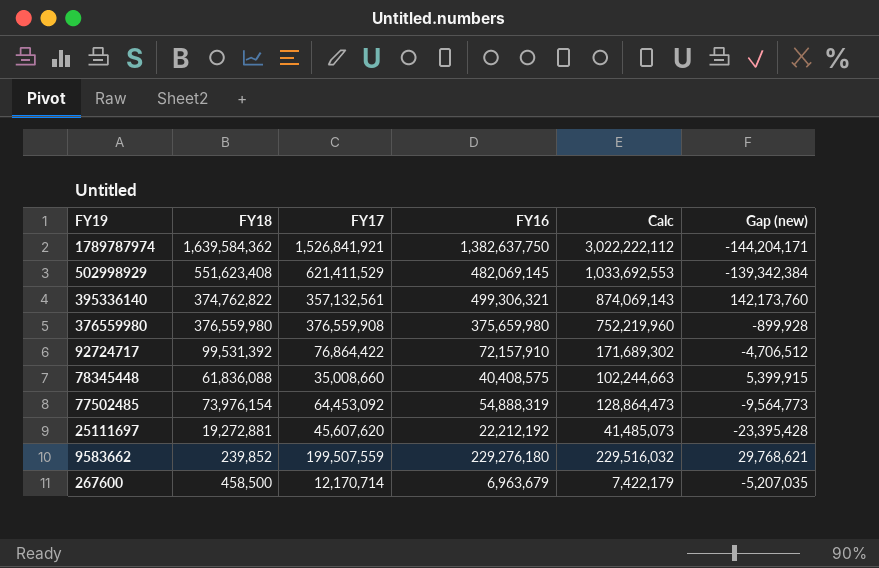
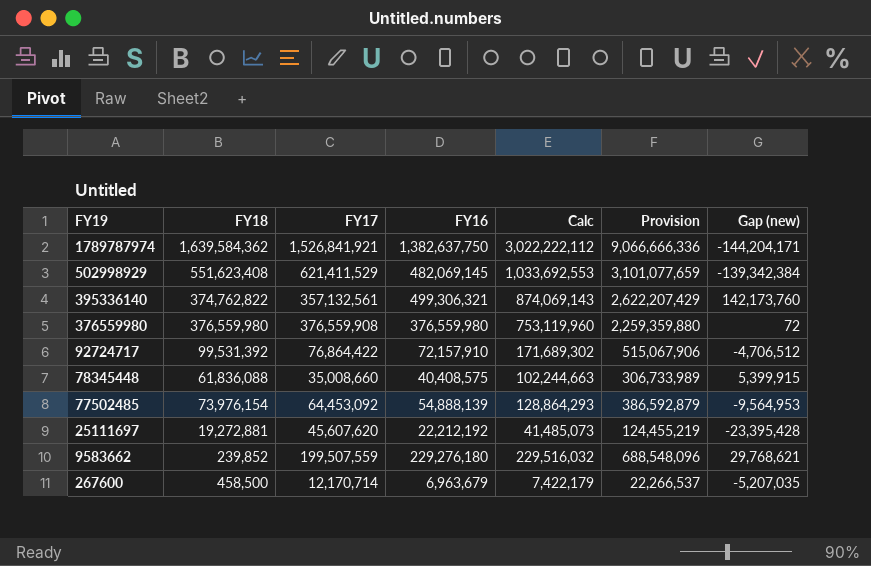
column Provision | formula: none -> [Calc] * 3
376559980 | FY16: 375,659,980 -> 376,559,980
376559980 | Calc: 752,219,960 -> 753,119,960
376559980 | Gap (new): -899,928 -> 72
77502485 | FY16: 54,888,319 -> 54,888,139
77502485 | Calc: 128,864,473 -> 128,864,293
77502485 | Gap (new): -9,564,773 -> -9,564,953

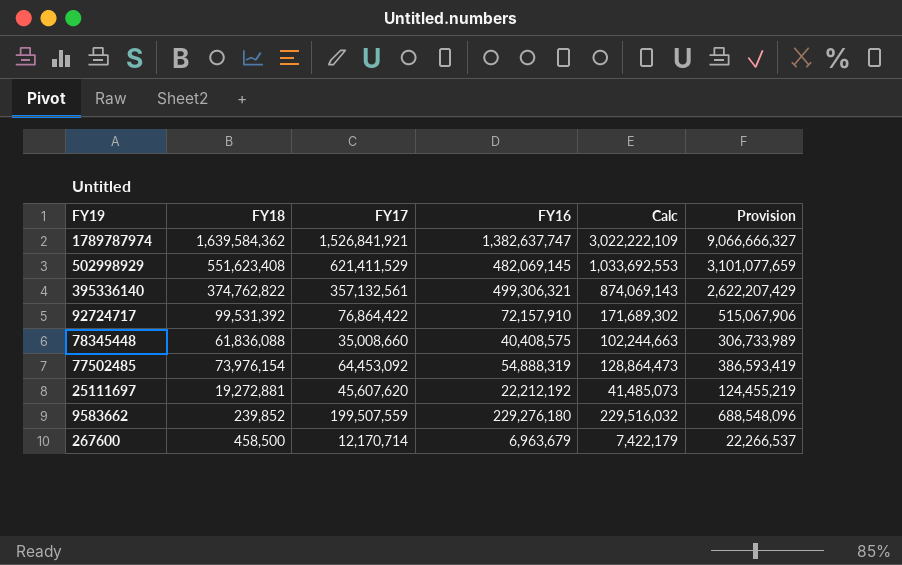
column Gap (new) | formula: [FY16] - [FY17] -> none
row 376559980: 376,559,980 | 376,559,908 | 376,559,980 | 753,119,960 | 2,259,359,880 | 72 -> none
1789787974 | FY16: 1,382,637,750 -> 1,382,637,747
1789787974 | Calc: 3,022,222,112 -> 3,022,222,109
1789787974 | Provision: 9,066,666,336 -> 9,066,666,327
77502485 | FY16: 54,888,139 -> 54,888,319
77502485 | Calc: 128,864,293 -> 128,864,473
77502485 | Provision: 386,592,879 -> 386,593,419

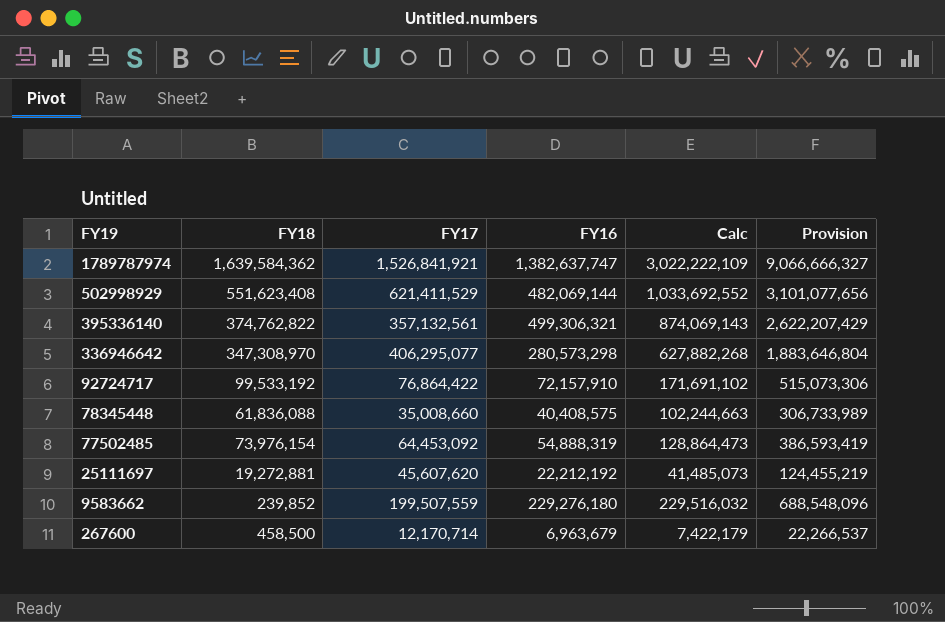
502998929 | FY16: 482,069,145 -> 482,069,144
502998929 | Calc: 1,033,692,553 -> 1,033,692,552
502998929 | Provision: 3,101,077,659 -> 3,101,077,656
row 336946642: none -> 347,308,970 | 406,295,077 | 280,573,298 | 627,882,268 | 1,883,646,804
92724717 | FY18: 99,531,392 -> 99,533,192
92724717 | Calc: 171,689,302 -> 171,691,102
92724717 | Provision: 515,067,906 -> 515,073,306

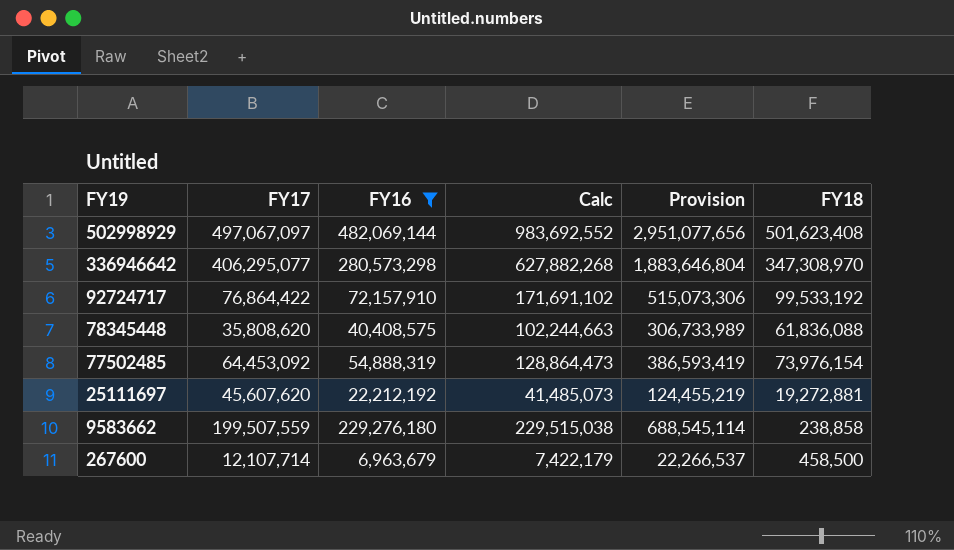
filter: none -> FY16 <= 482,069,144
column FY18 | position: 2 -> 6
502998929 | FY17: 621,411,529 -> 497,067,097
502998929 | Calc: 1,033,692,552 -> 983,692,552
502998929 | Provision: 3,101,077,656 -> 2,951,077,656
502998929 | FY18: 551,623,408 -> 501,623,408
78345448 | FY17: 35,008,660 -> 35,808,620
9583662 | Calc: 229,516,032 -> 229,515,038
9583662 | Provision: 688,548,096 -> 688,545,114
9583662 | FY18: 239,852 -> 238,858
267600 | FY17: 12,170,714 -> 12,107,714

